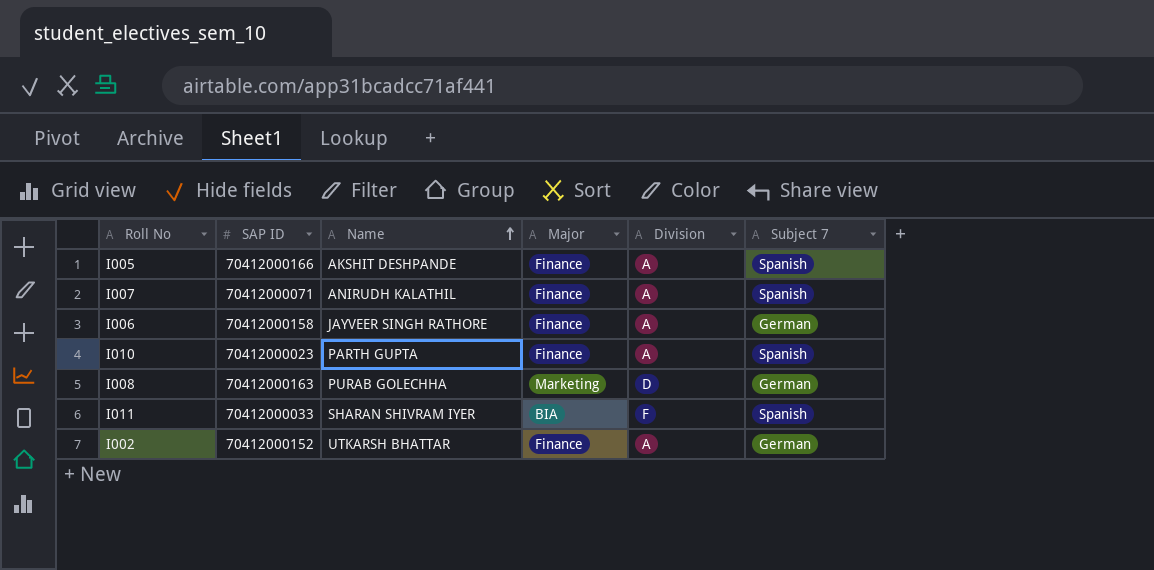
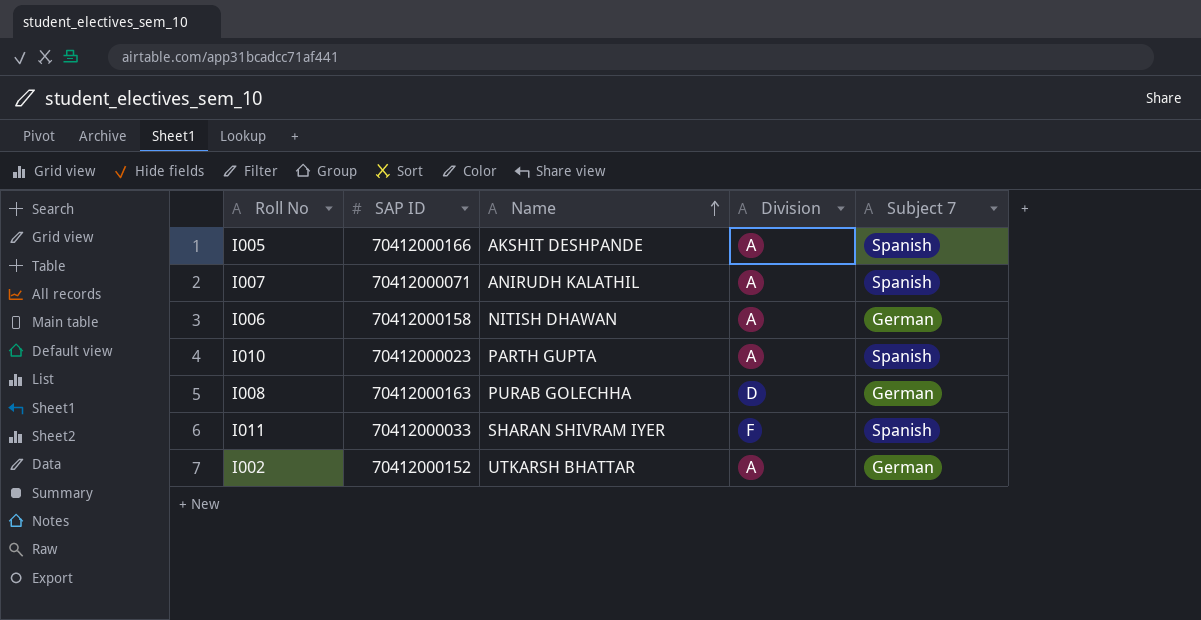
column Major | position: 4 -> none
I006 | Name: JAYVEER SINGH RATHORE -> NITISH DHAWAN

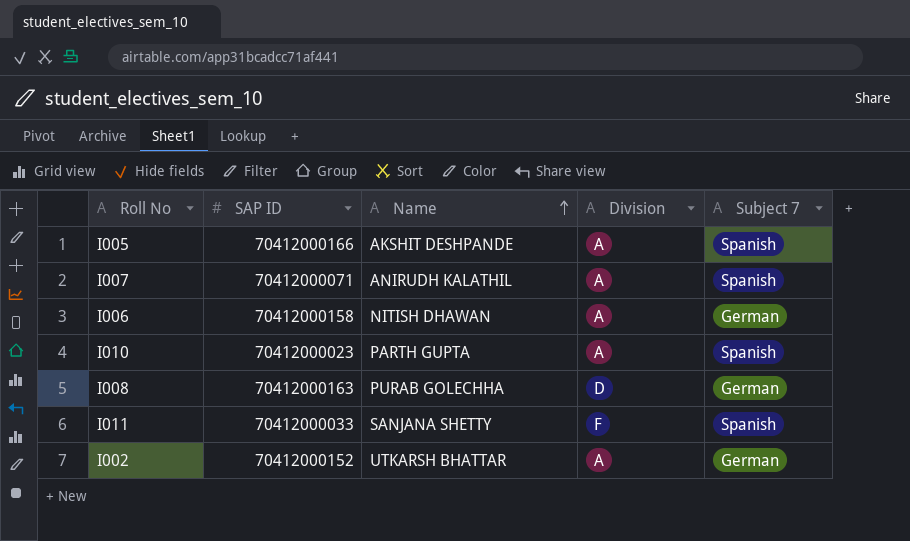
I011 | Name: SHARAN SHIVRAM IYER -> SANJANA SHETTY

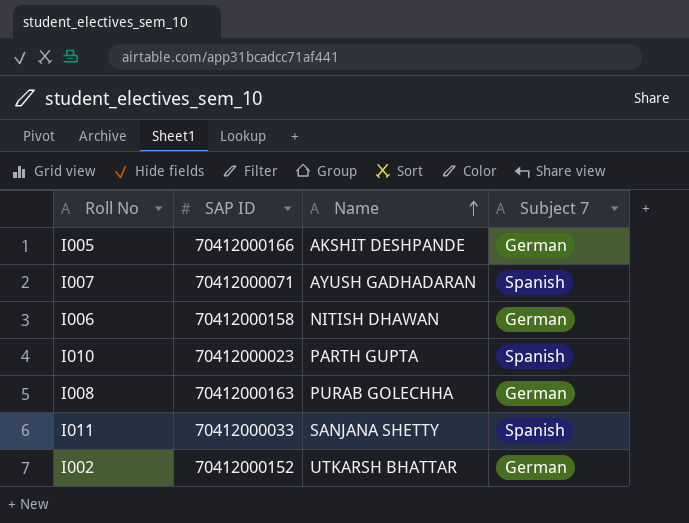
column Division | position: 4 -> none
I005 | Subject 7: Spanish -> German
I007 | Name: ANIRUDH KALATHIL -> AYUSH GADHADARAN

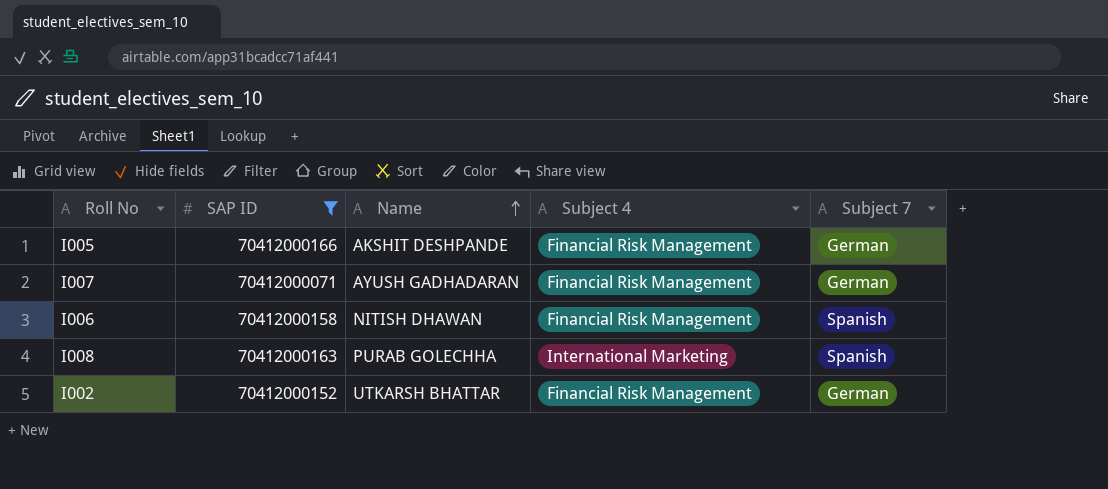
filter: none -> SAP ID >= 70412000071
column Subject 4 | position: none -> 4
I007 | Subject 7: Spanish -> German
I006 | Subject 7: German -> Spanish
I008 | Subject 7: German -> Spanish

